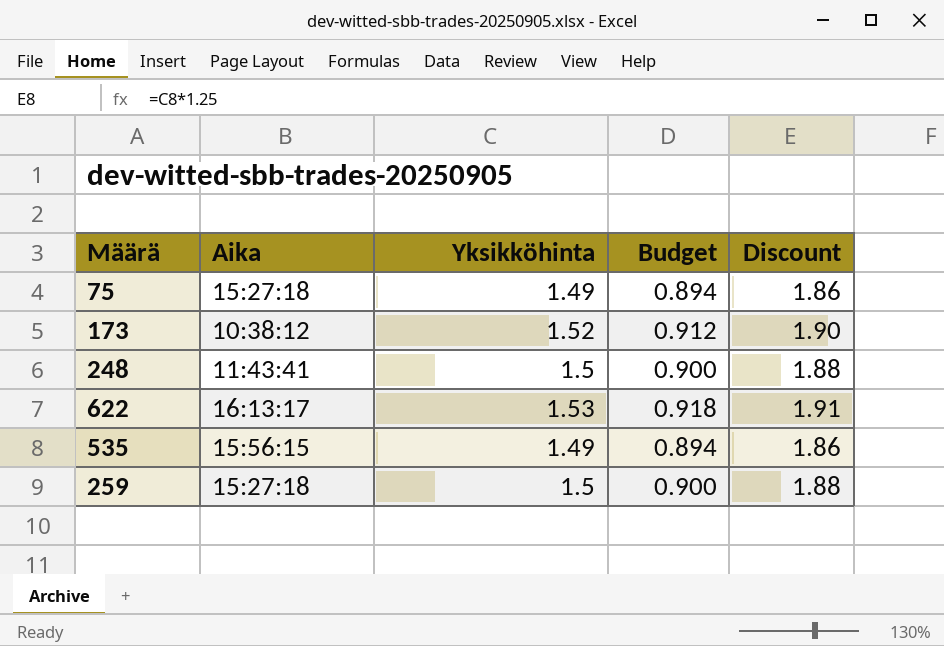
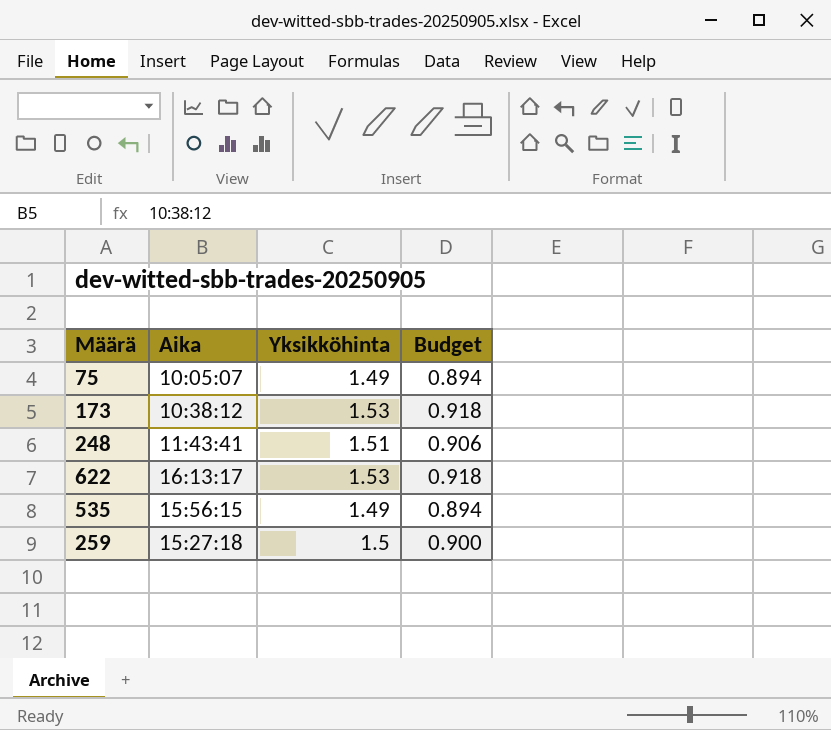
column Discount | formula: [Yksikköhinta] * 1.25 -> none
75 | Aika: 15:27:18 -> 10:05:07
173 | Yksikköhinta: 1.52 -> 1.53
173 | Budget: 0.912 -> 0.918
248 | Yksikköhinta: 1.5 -> 1.51
248 | Budget: 0.900 -> 0.906

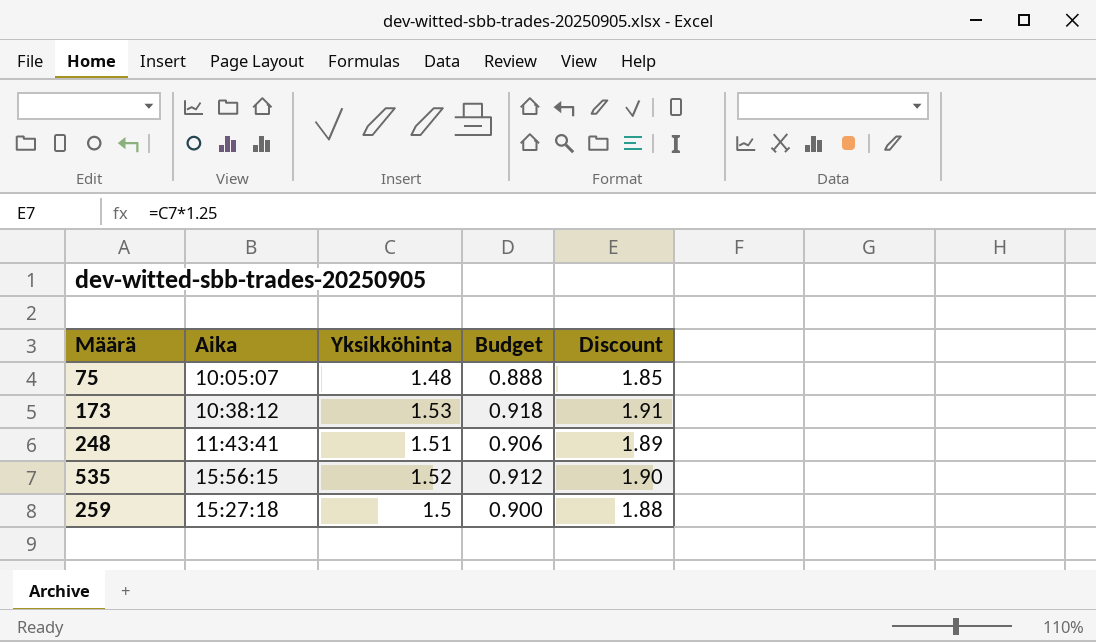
column Discount | formula: none -> [Yksikköhinta] * 1.25
row 622: 16:13:17 | 1.53 | 0.918 -> none
75 | Yksikköhinta: 1.49 -> 1.48
75 | Budget: 0.894 -> 0.888
535 | Yksikköhinta: 1.49 -> 1.52
535 | Budget: 0.894 -> 0.912

